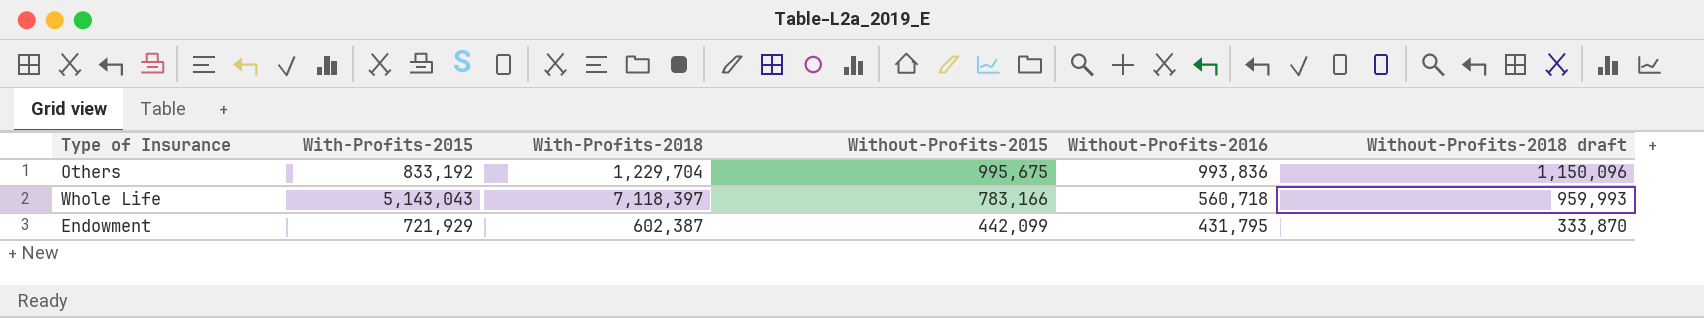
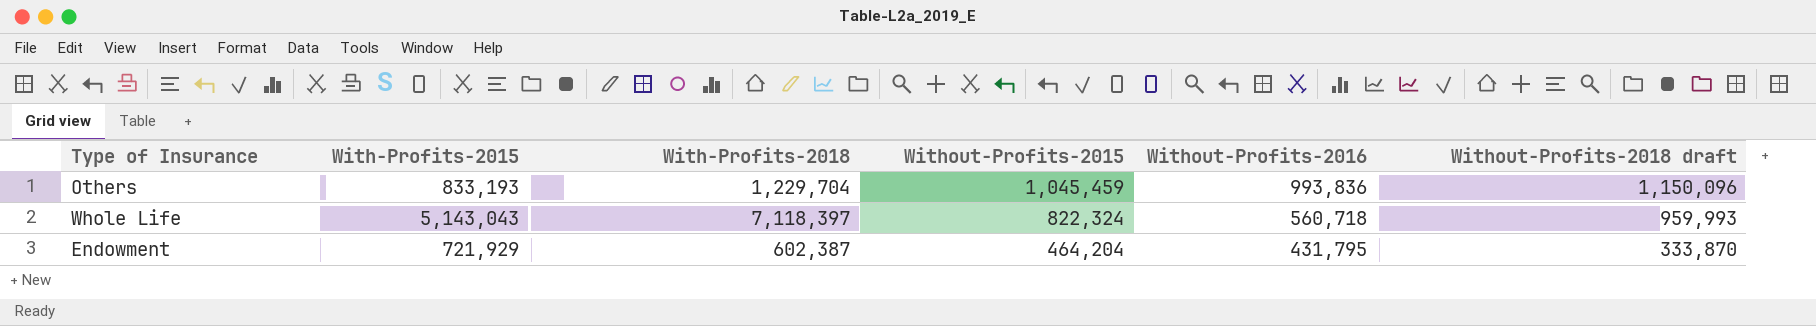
Others | With-Profits-2015: 833,192 -> 833,193
Others | Without-Profits-2015: 995,675 -> 1,045,459
Whole Life | Without-Profits-2015: 783,166 -> 822,324
Endowment | Without-Profits-2015: 442,099 -> 464,204

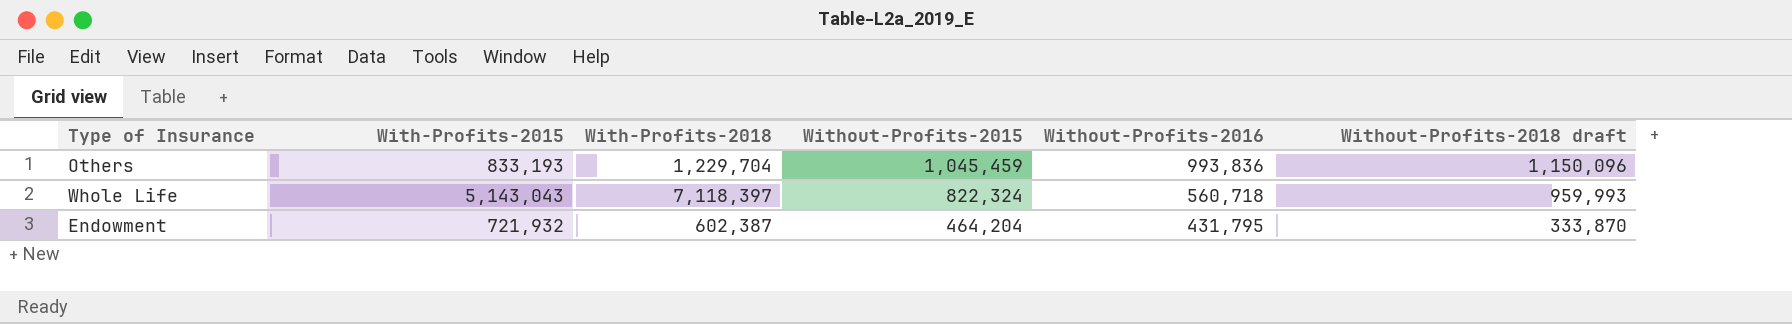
Endowment | With-Profits-2015: 721,929 -> 721,932

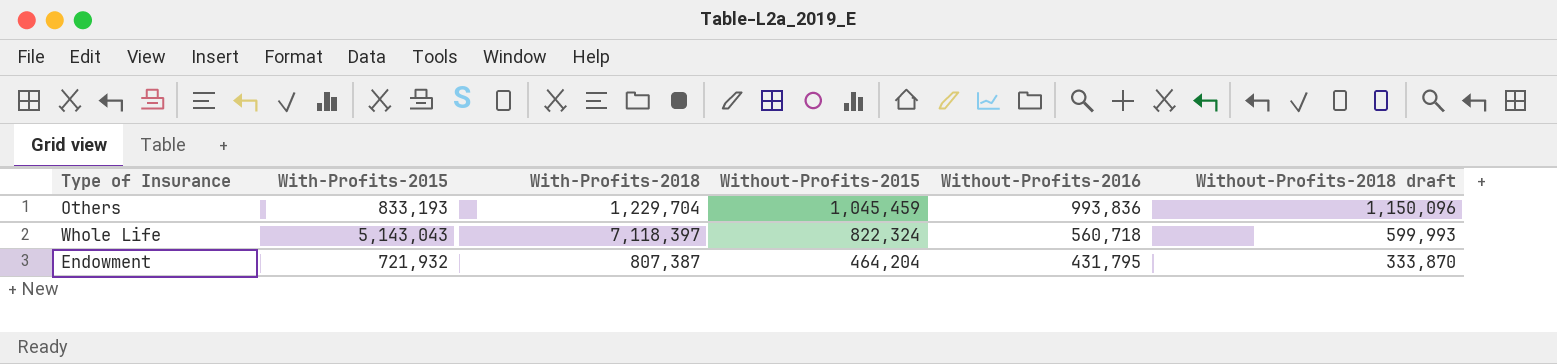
Whole Life | Without-Profits-2018 draft: 959,993 -> 599,993
Endowment | With-Profits-2018: 602,387 -> 807,387

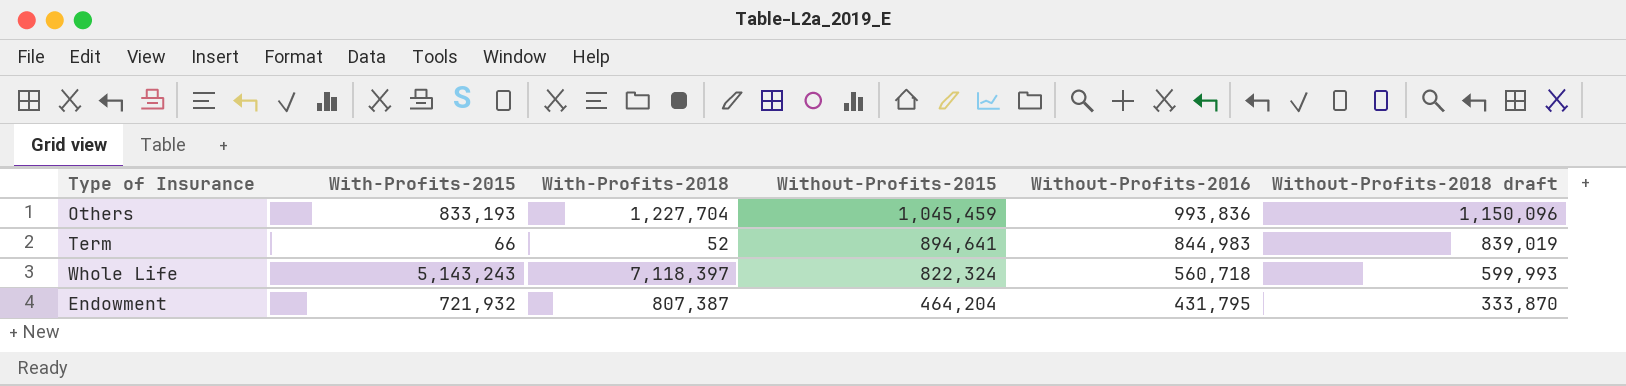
Others | With-Profits-2018: 1,229,704 -> 1,227,704
row Term: none -> 66 | 52 | 894,641 | 844,983 | 839,019
Whole Life | With-Profits-2015: 5,143,043 -> 5,143,243

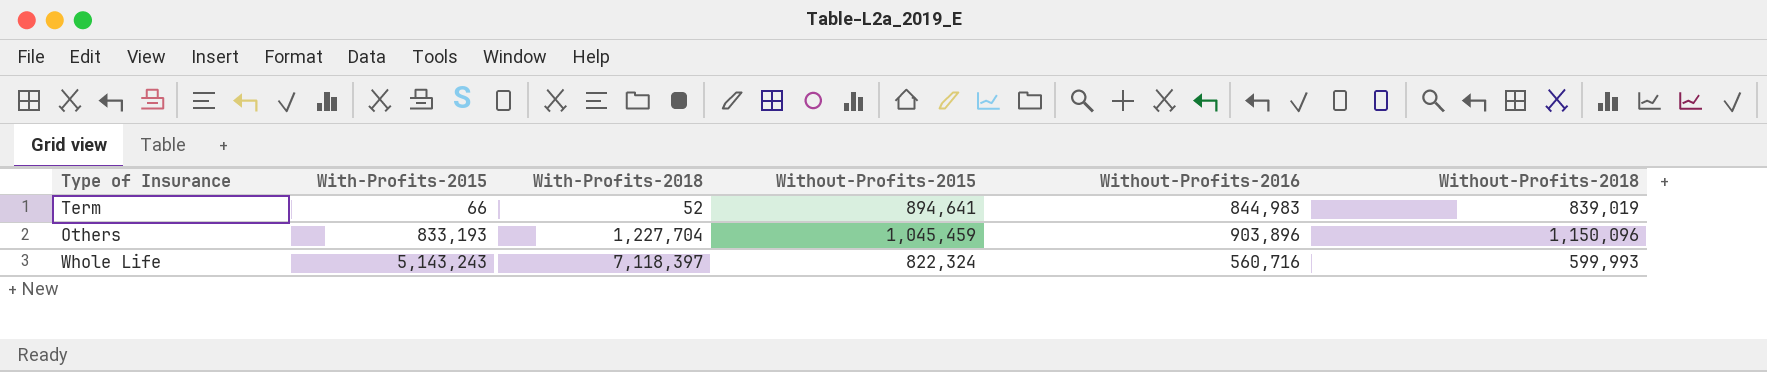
row order: Without-Profits-2015 descending -> With-Profits-2015 ascending
column name: Without-Profits-2018 draft -> Without-Profits-2018
row Endowment: 721,932 | 807,387 | 464,204 | 431,795 | 333,870 -> none
Others | Without-Profits-2016: 993,836 -> 903,896
Whole Life | Without-Profits-2016: 560,718 -> 560,716

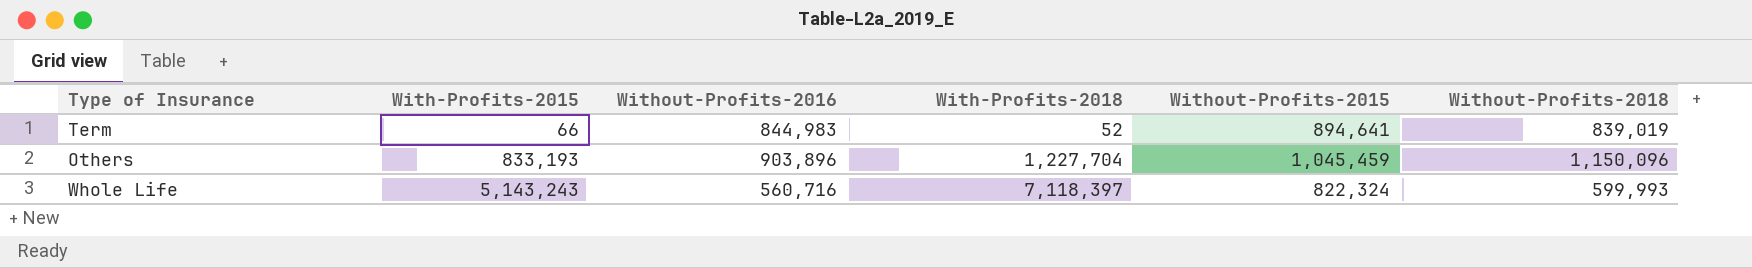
column Without-Profits-2016 | position: 5 -> 3

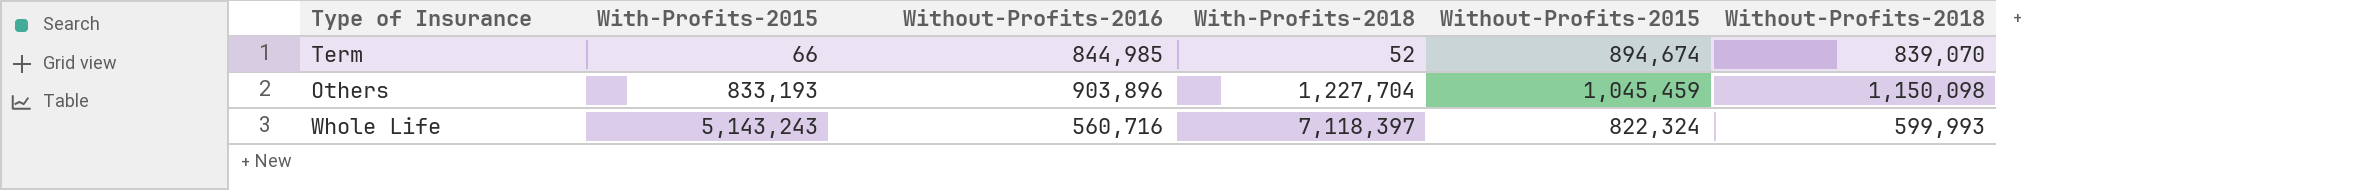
Term | Without-Profits-2016: 844,983 -> 844,985
Term | Without-Profits-2015: 894,641 -> 894,674
Term | Without-Profits-2018: 839,019 -> 839,070
Others | Without-Profits-2018: 1,150,096 -> 1,150,098

